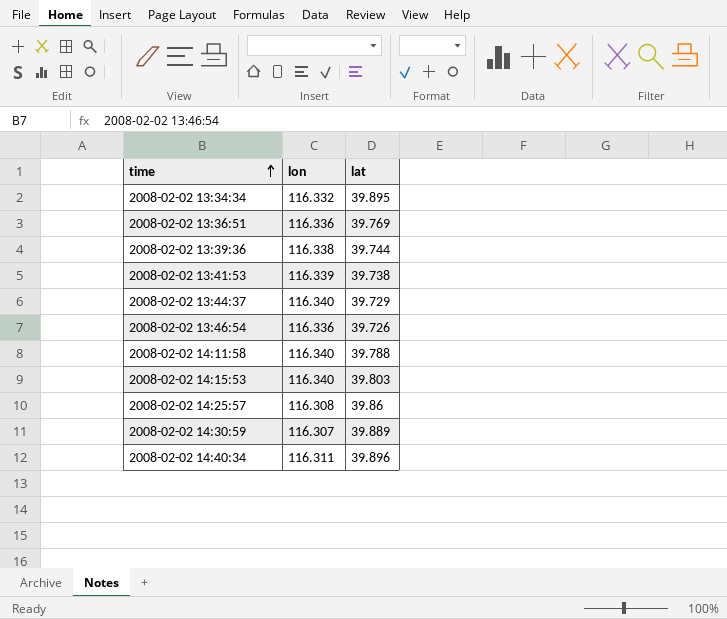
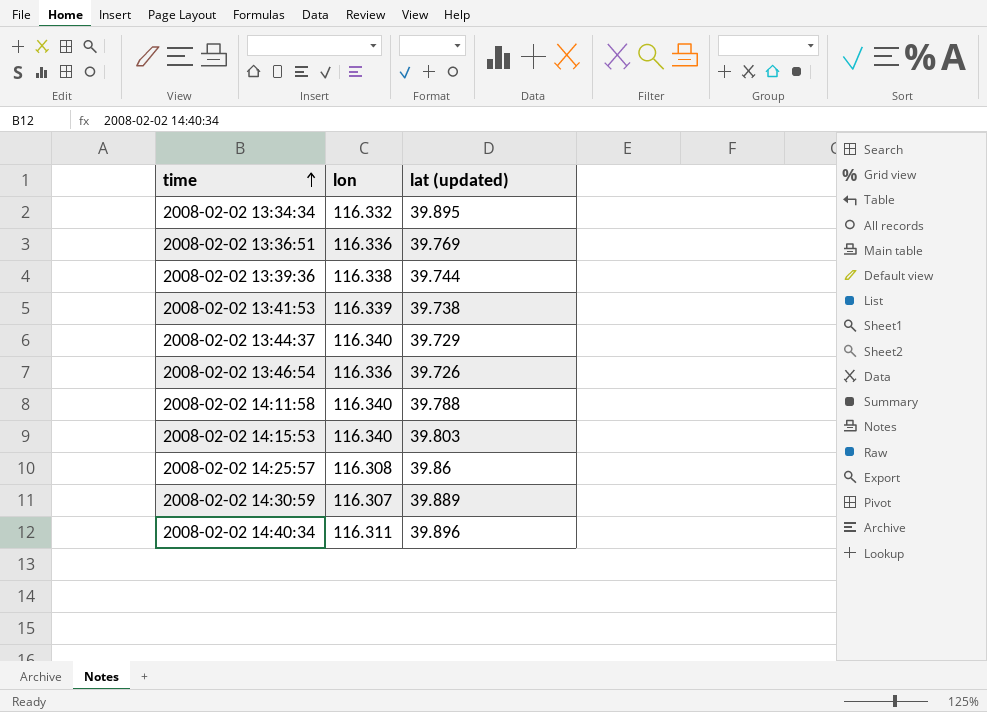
column name: lat -> lat (updated)

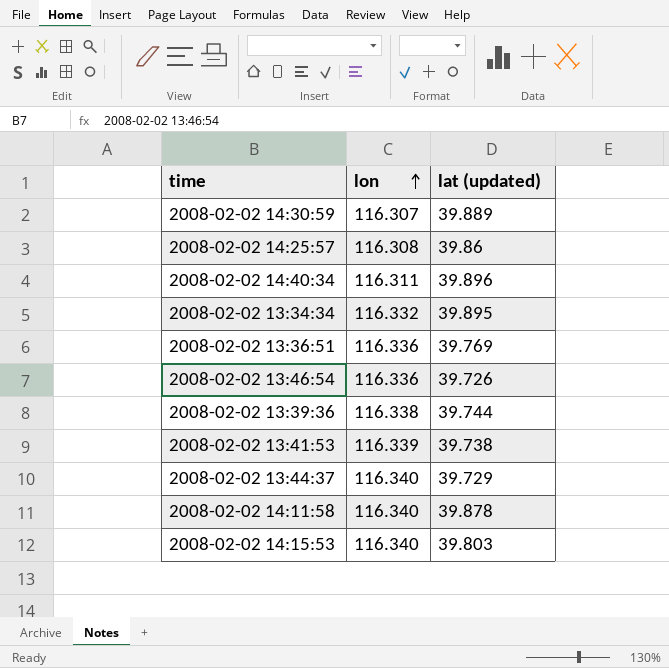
row order: time ascending -> lon ascending
2008-02-02 14:11:58 | lat (updated): 39.788 -> 39.878

